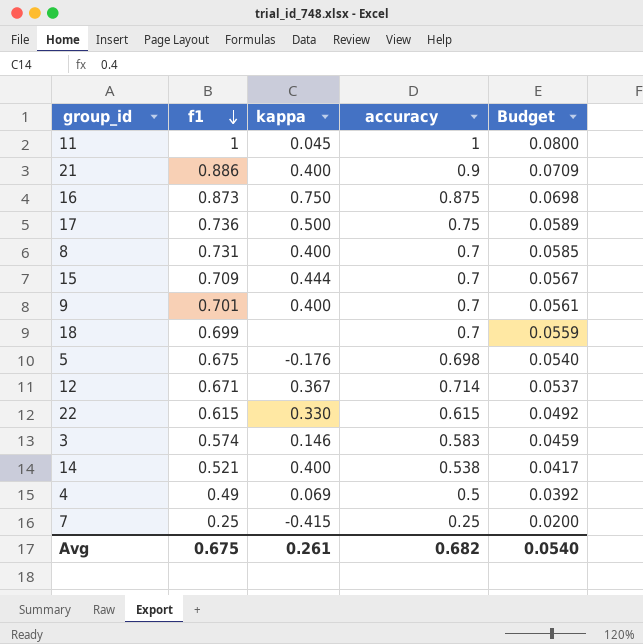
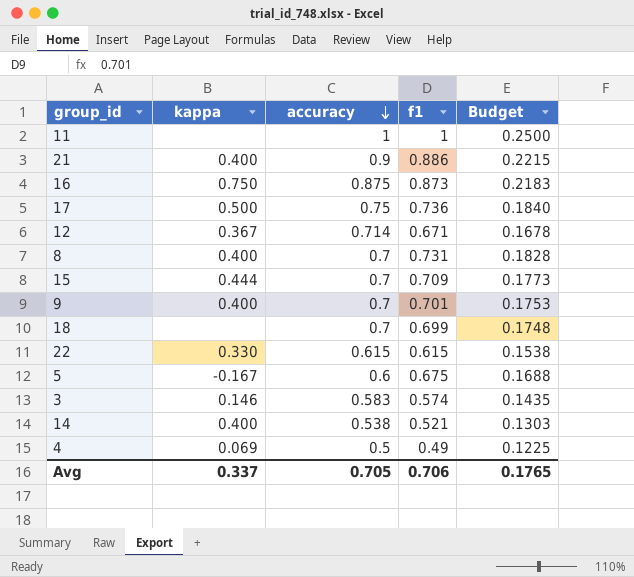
row order: f1 descending -> accuracy descending
column f1 | position: 2 -> 4
column Budget | formula: [f1] * 0.08 -> [f1] * 0.25
row 7: 0.25 | -0.415 | 0.25 | 0.0200 -> none
11 | kappa: 0.045 -> none
5 | kappa: -0.176 -> -0.167
5 | accuracy: 0.698 -> 0.6
Avg | kappa: 0.261 -> 0.337
Avg | accuracy: 0.682 -> 0.705
Avg | f1: 0.675 -> 0.706
Avg | Budget: 0.0540 -> 0.1765

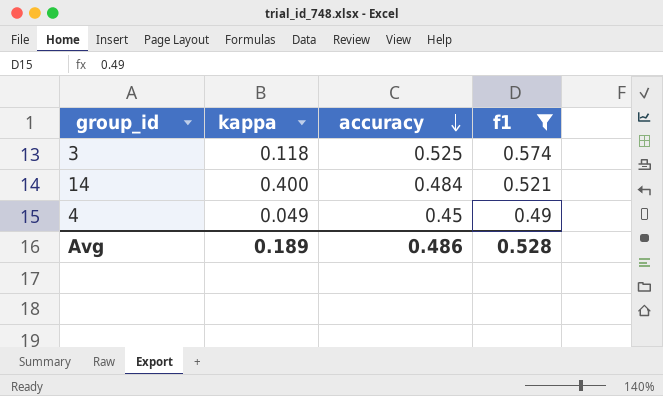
filter: none -> f1 <= 0.574
column Budget | formula: [f1] * 0.25 -> none
3 | kappa: 0.146 -> 0.118
3 | accuracy: 0.583 -> 0.525
14 | accuracy: 0.538 -> 0.484
4 | kappa: 0.069 -> 0.049
4 | accuracy: 0.5 -> 0.45
Avg | kappa: 0.337 -> 0.189
Avg | accuracy: 0.705 -> 0.486
Avg | f1: 0.706 -> 0.528

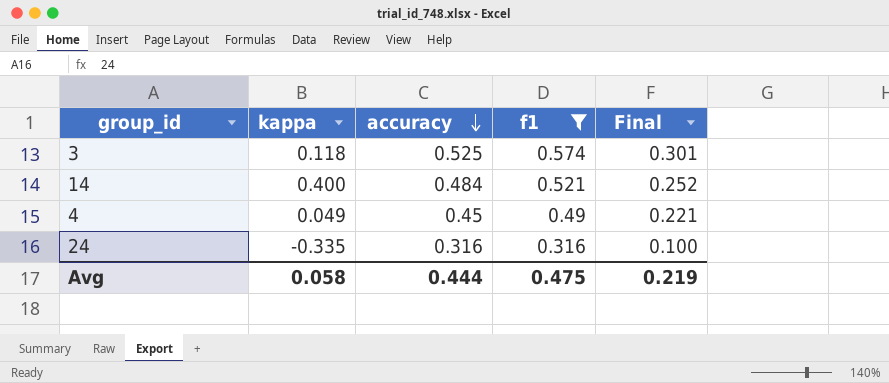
column Final | formula: none -> [accuracy] * [f1]
row 24: none -> -0.335 | 0.316 | 0.316 | 0.100
Avg | kappa: 0.189 -> 0.058
Avg | accuracy: 0.486 -> 0.444
Avg | f1: 0.528 -> 0.475

